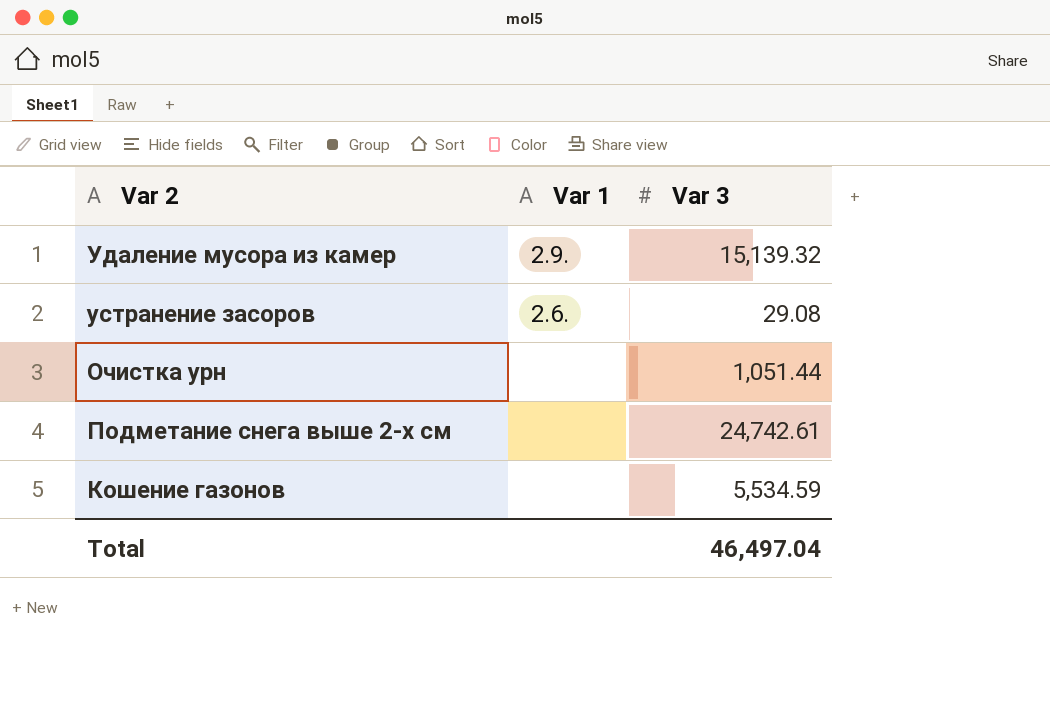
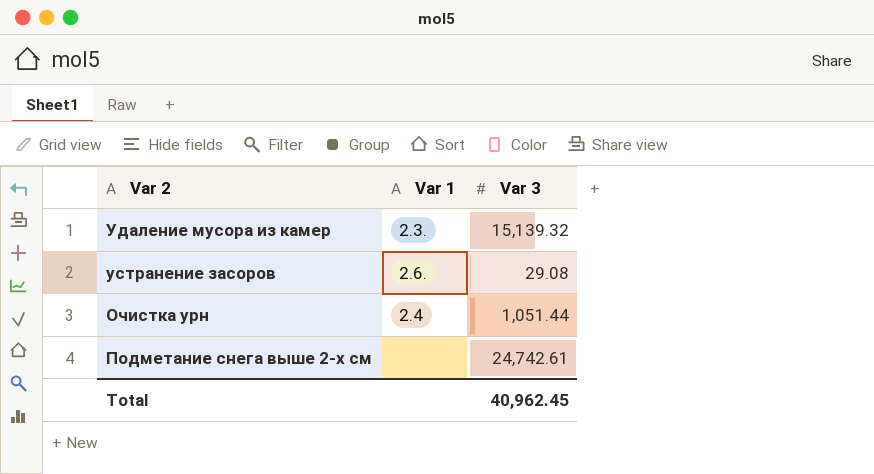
row Кошение газонов: none | 5,534.59 -> none
Удаление мусора из камер | Var 1: 2.9. -> 2.3.
Очистка урн | Var 1: none -> 2.4
Total | Var 3: 46,497.04 -> 40,962.45

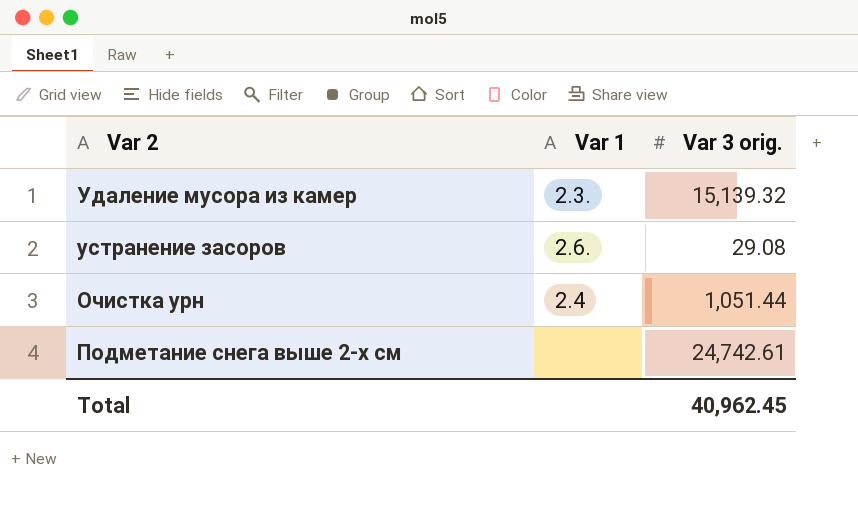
column name: Var 3 -> Var 3 orig.

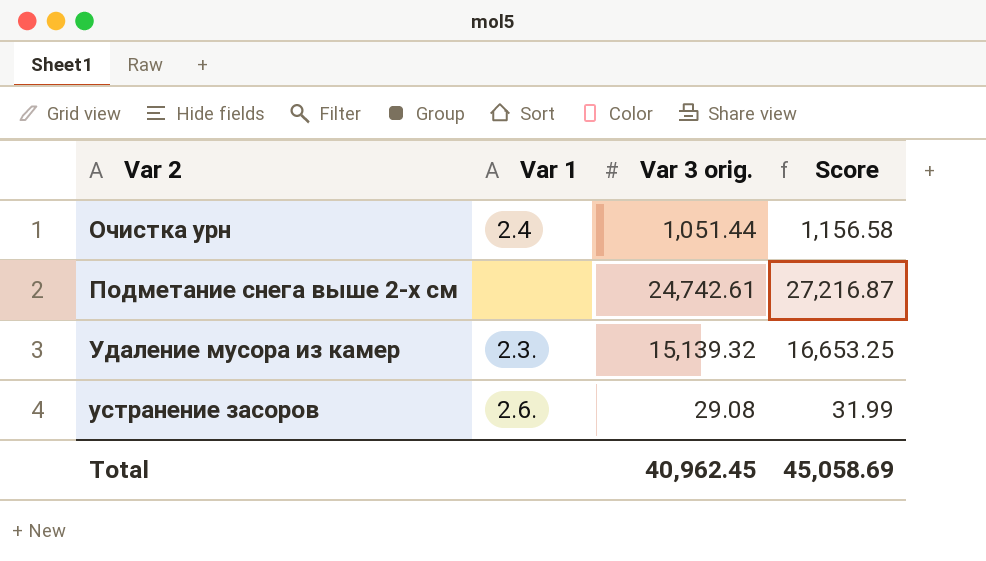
row order: none -> Var 2 ascending
column Score | formula: none -> [Var 3 orig.] * 1.1

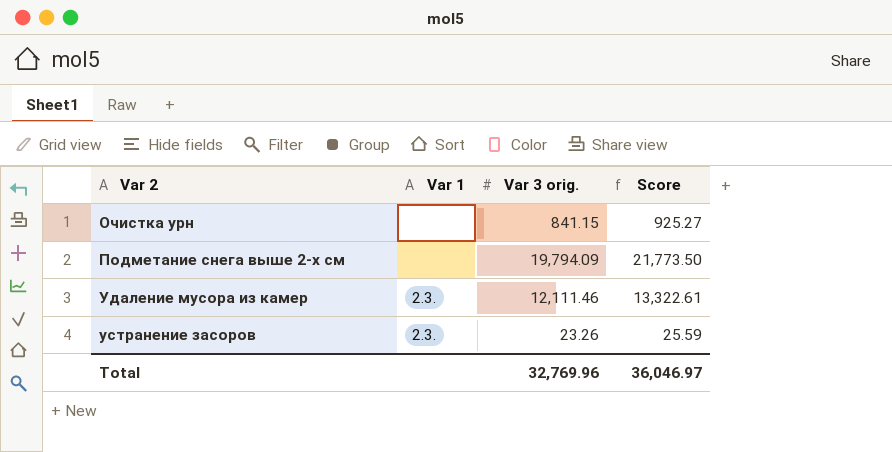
Очистка урн | Var 1: 2.4 -> none
Очистка урн | Var 3 orig.: 1,051.44 -> 841.15
Очистка урн | Score: 1,156.58 -> 925.27
Подметание снега выше 2-х см | Var 3 orig.: 24,742.61 -> 19,794.09
Подметание снега выше 2-х см | Score: 27,216.87 -> 21,773.50
Удаление мусора из камер | Var 3 orig.: 15,139.32 -> 12,111.46
Удаление мусора из камер | Score: 16,653.25 -> 13,322.61
устранение засоров | Var 1: 2.6. -> 2.3.
устранение засоров | Var 3 orig.: 29.08 -> 23.26
устранение засоров | Score: 31.99 -> 25.59
Total | Var 3 orig.: 40,962.45 -> 32,769.96
Total | Score: 45,058.69 -> 36,046.97

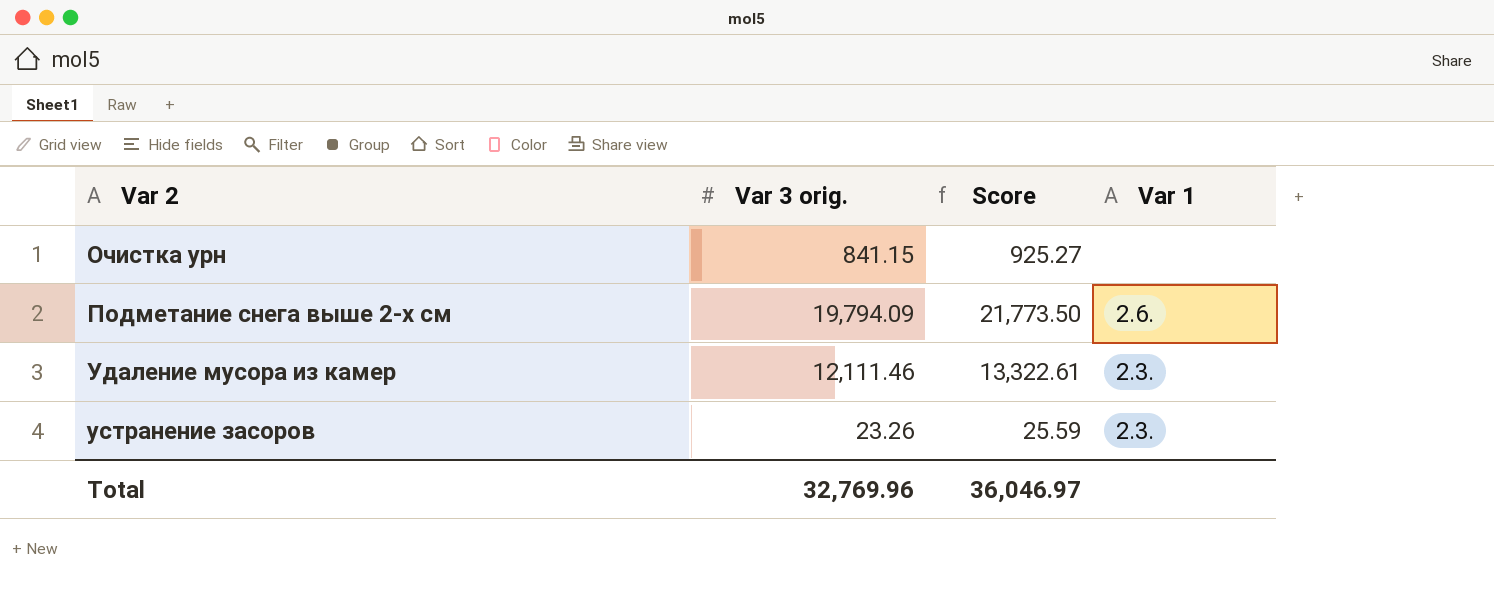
column Var 1 | position: 2 -> 4
Подметание снега выше 2-х см | Var 1: none -> 2.6.

